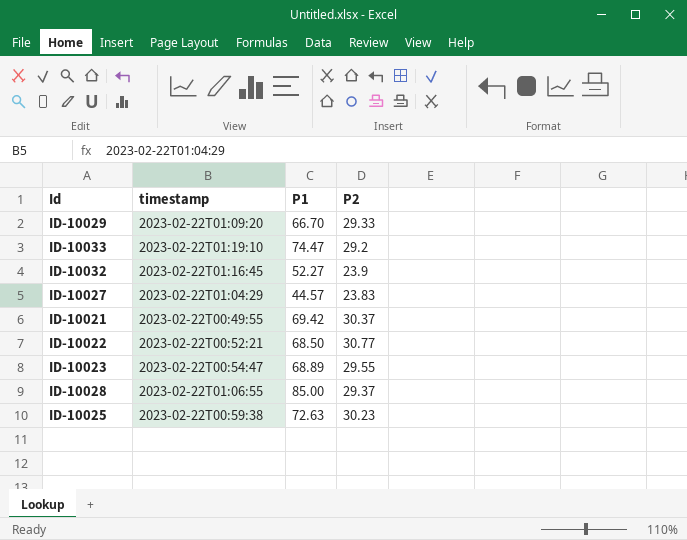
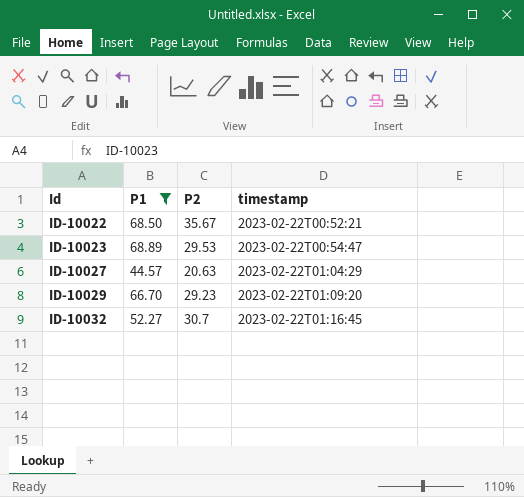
filter: none -> P1 <= 68.89
row order: none -> Id ascending
column timestamp | position: 2 -> 4
ID-10022 | P2: 30.77 -> 35.67
ID-10023 | P2: 29.55 -> 29.53
ID-10027 | P2: 23.83 -> 20.63
ID-10029 | P2: 29.33 -> 29.23
ID-10032 | P2: 23.9 -> 30.7

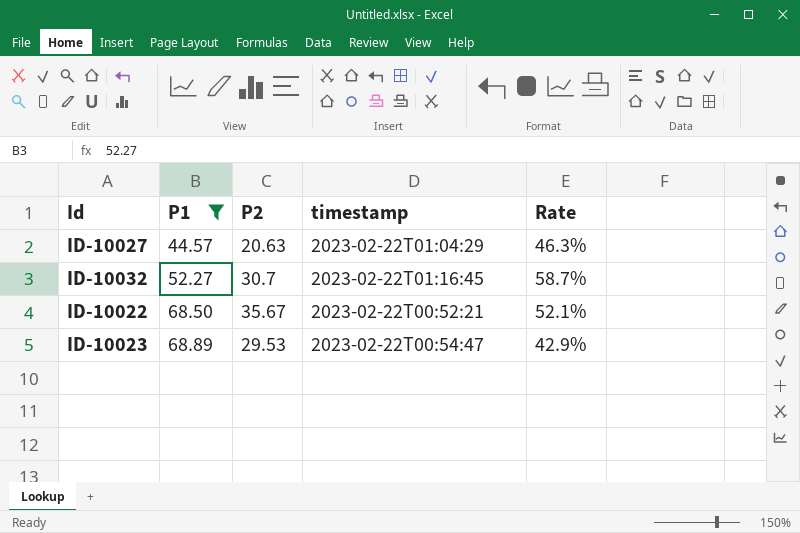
row order: Id ascending -> P1 ascending
column Rate | formula: none -> [P2] / [P1]
row ID-10029: 66.70 | 29.23 | 2023-02-22T01:09:20 -> none

